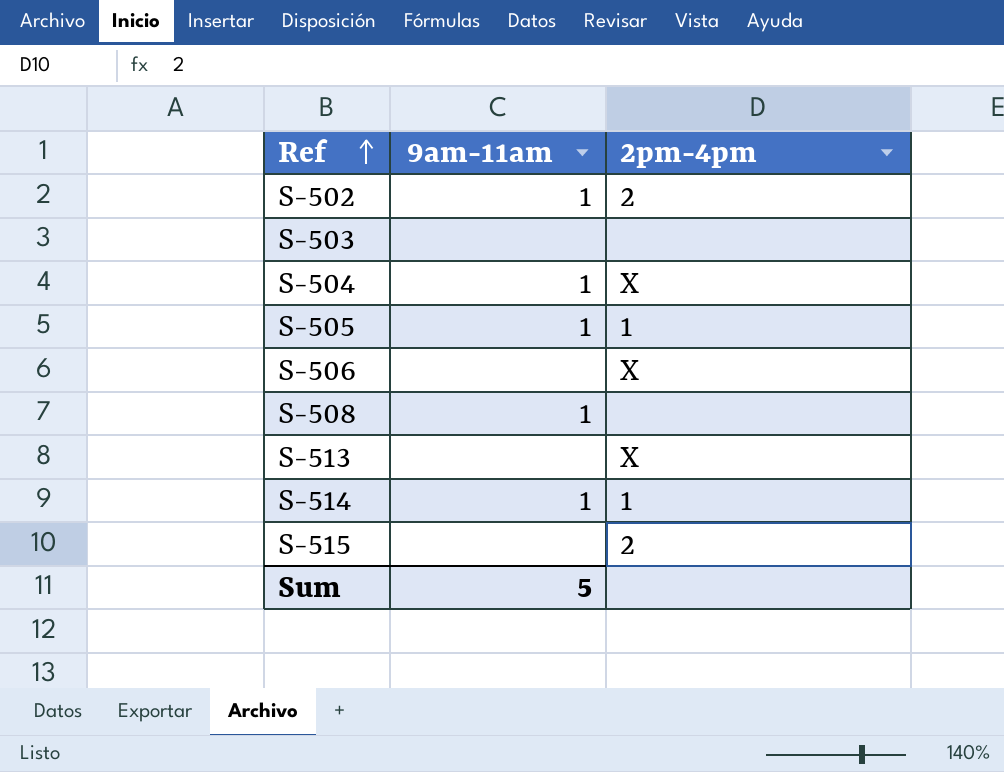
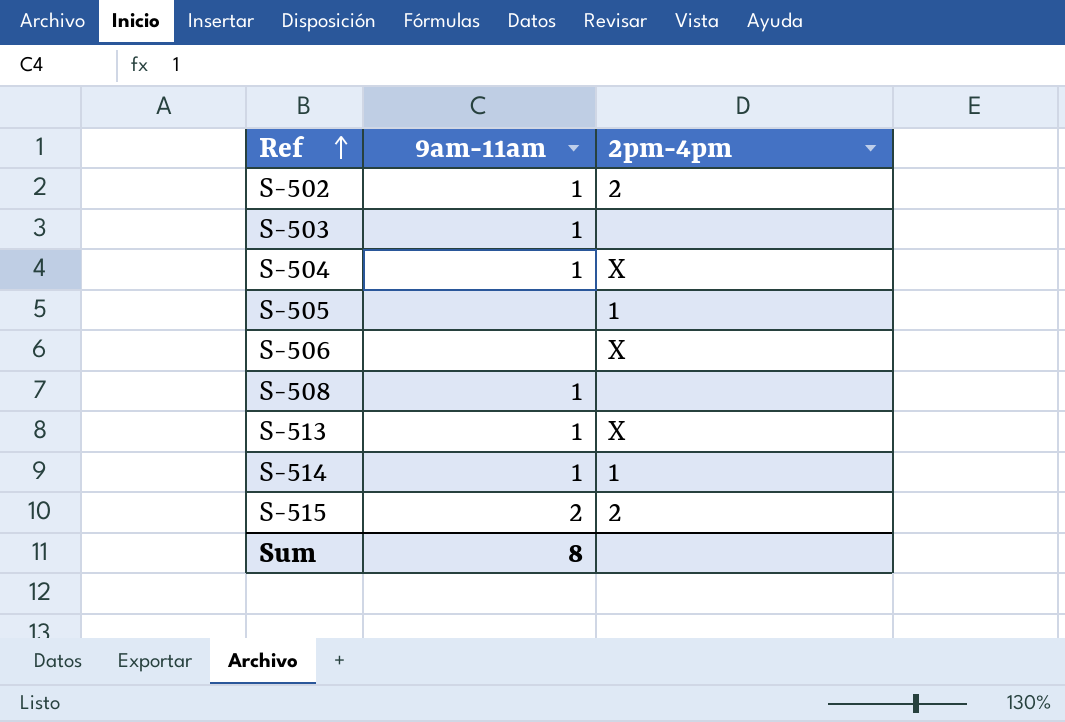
S-503 | 9am-11am: none -> 1
S-505 | 9am-11am: 1 -> none
S-513 | 9am-11am: none -> 1
S-515 | 9am-11am: none -> 2
Sum | 9am-11am: 5 -> 8

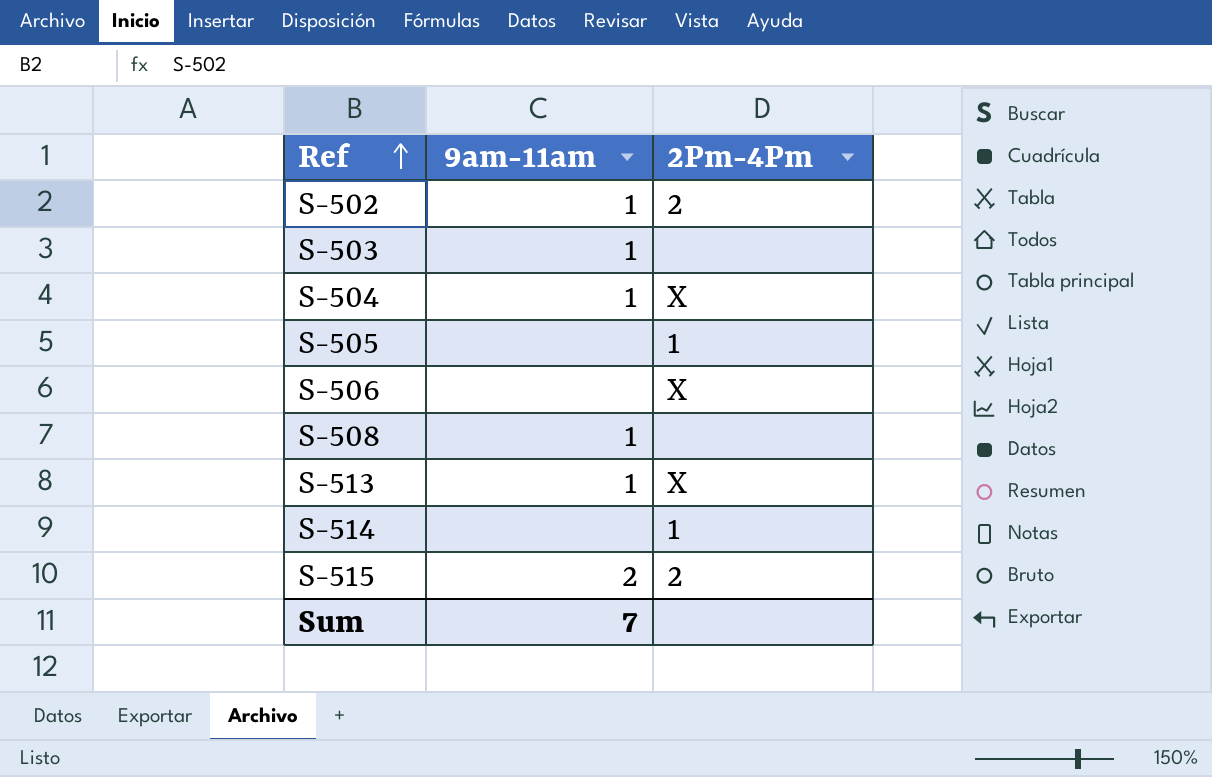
column name: 2pm-4pm -> 2Pm-4Pm
S-514 | 9am-11am: 1 -> none
Sum | 9am-11am: 8 -> 7

